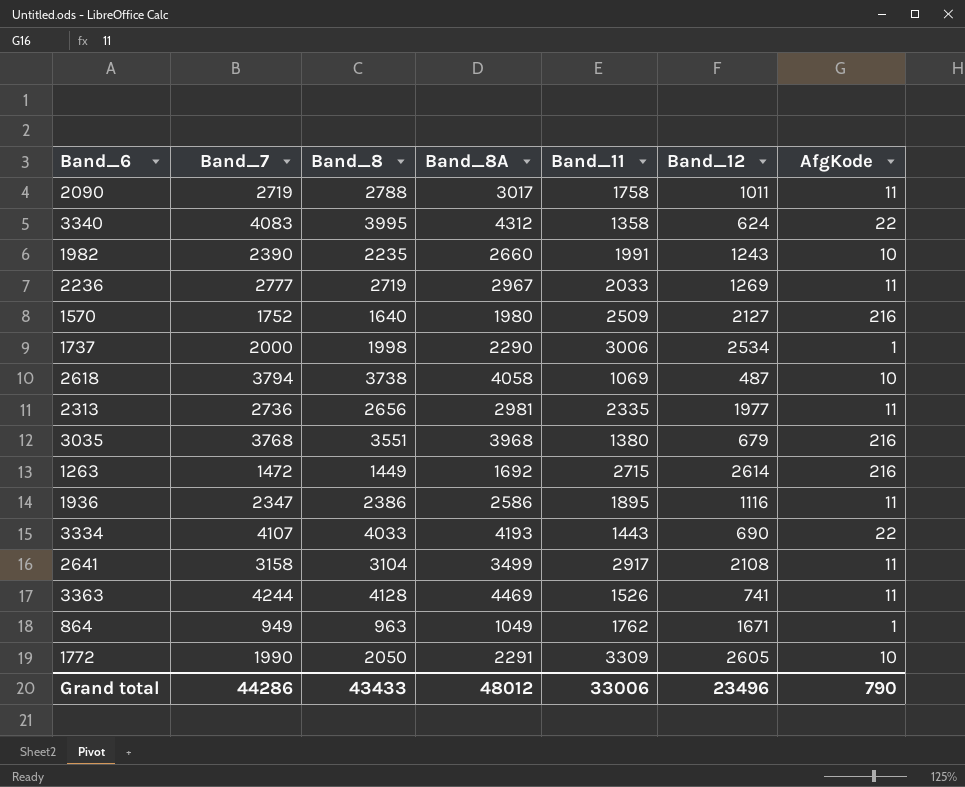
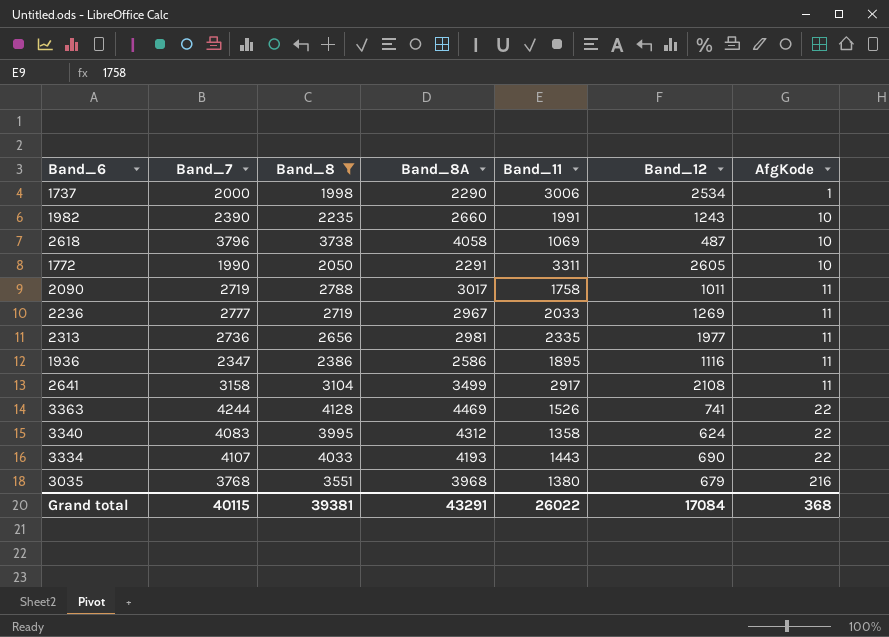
filter: none -> Band_8 >= 1998
row order: none -> AfgKode ascending
2618 | Band_7: 3794 -> 3796
1772 | Band_11: 3309 -> 3311
3363 | AfgKode: 11 -> 22
Grand total | Band_7: 44286 -> 40115
Grand total | Band_8: 43433 -> 39381
Grand total | Band_8A: 48012 -> 43291
Grand total | Band_11: 33006 -> 26022
Grand total | Band_12: 23496 -> 17084
Grand total | AfgKode: 790 -> 368

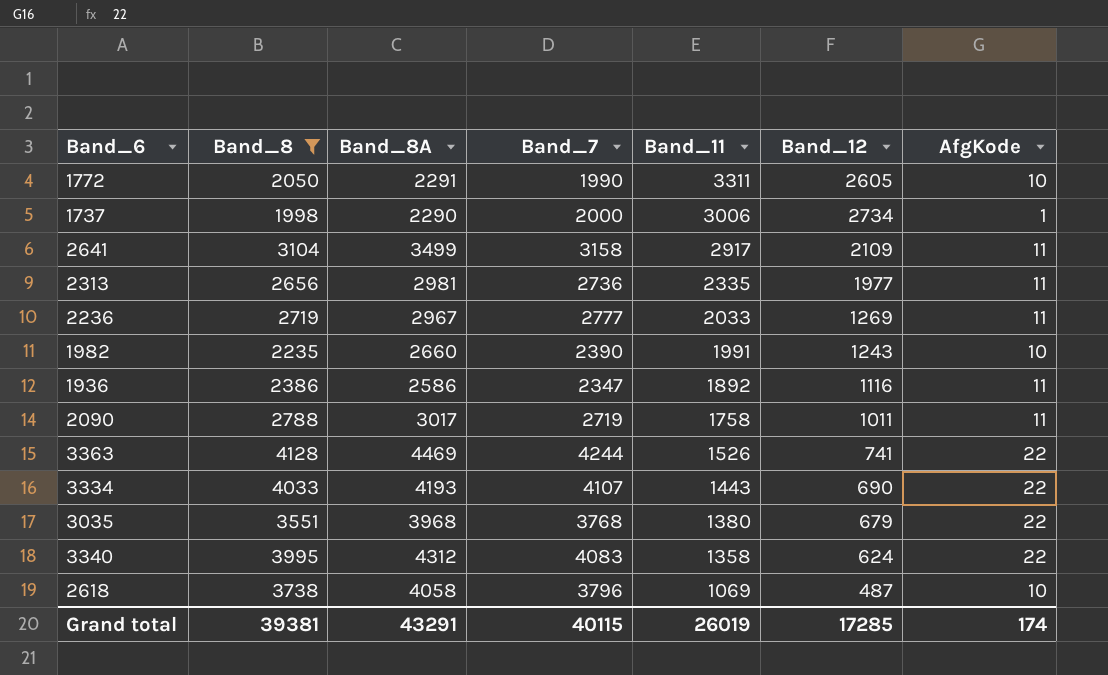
row order: AfgKode ascending -> Band_11 descending
column Band_7 | position: 2 -> 4
1737 | Band_12: 2534 -> 2734
2641 | Band_12: 2108 -> 2109
1936 | Band_11: 1895 -> 1892
3035 | AfgKode: 216 -> 22
Grand total | Band_11: 26022 -> 26019
Grand total | Band_12: 17084 -> 17285
Grand total | AfgKode: 368 -> 174

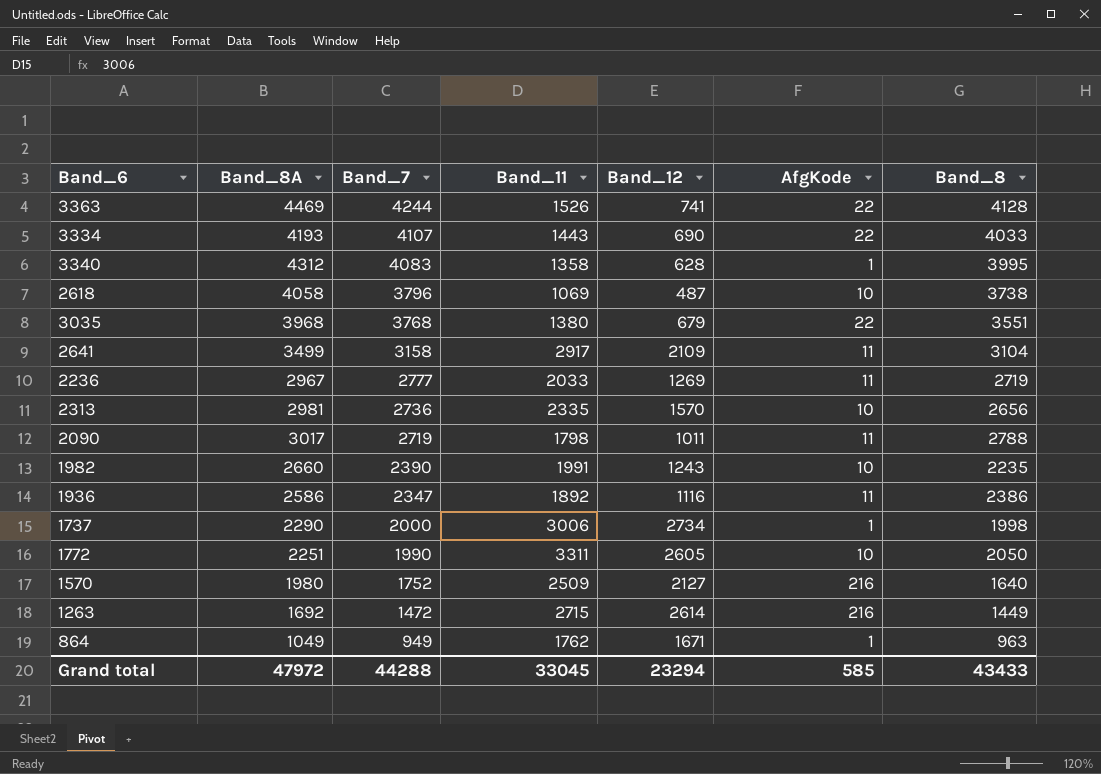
filter: Band_8 >= 1998 -> none
row order: Band_11 descending -> Band_7 descending
column Band_8 | position: 2 -> 7
3340 | Band_12: 624 -> 628
3340 | AfgKode: 22 -> 1
2313 | Band_12: 1977 -> 1570
2313 | AfgKode: 11 -> 10
2090 | Band_11: 1758 -> 1798
1772 | Band_8A: 2291 -> 2251
Grand total | Band_8A: 43291 -> 47972
Grand total | Band_7: 40115 -> 44288
Grand total | Band_11: 26019 -> 33045
Grand total | Band_12: 17285 -> 23294
Grand total | AfgKode: 174 -> 585
Grand total | Band_8: 39381 -> 43433

